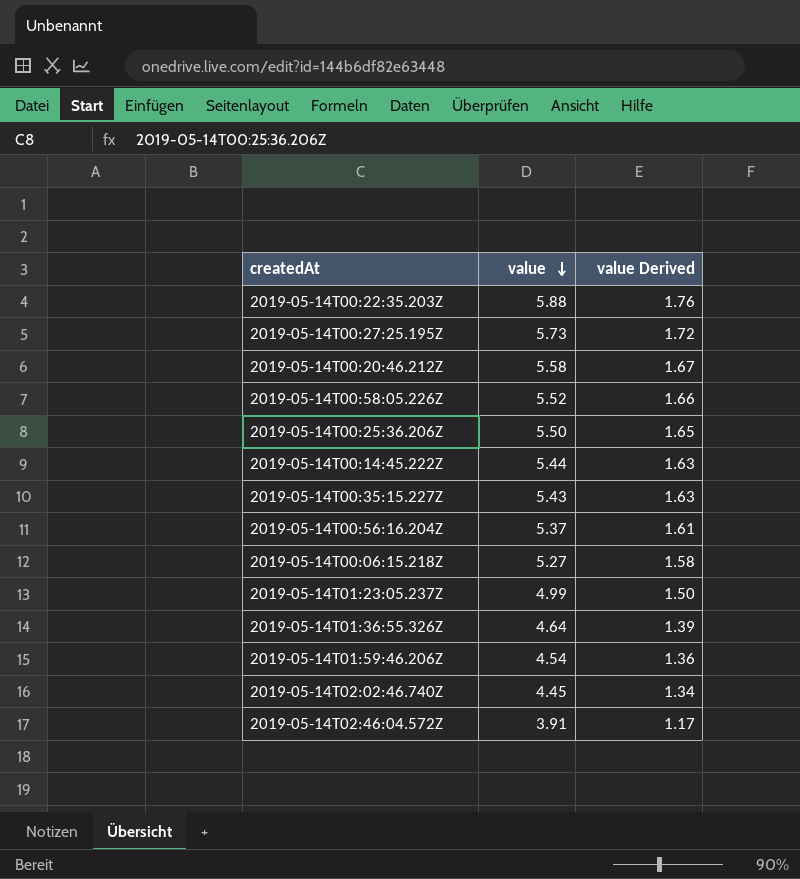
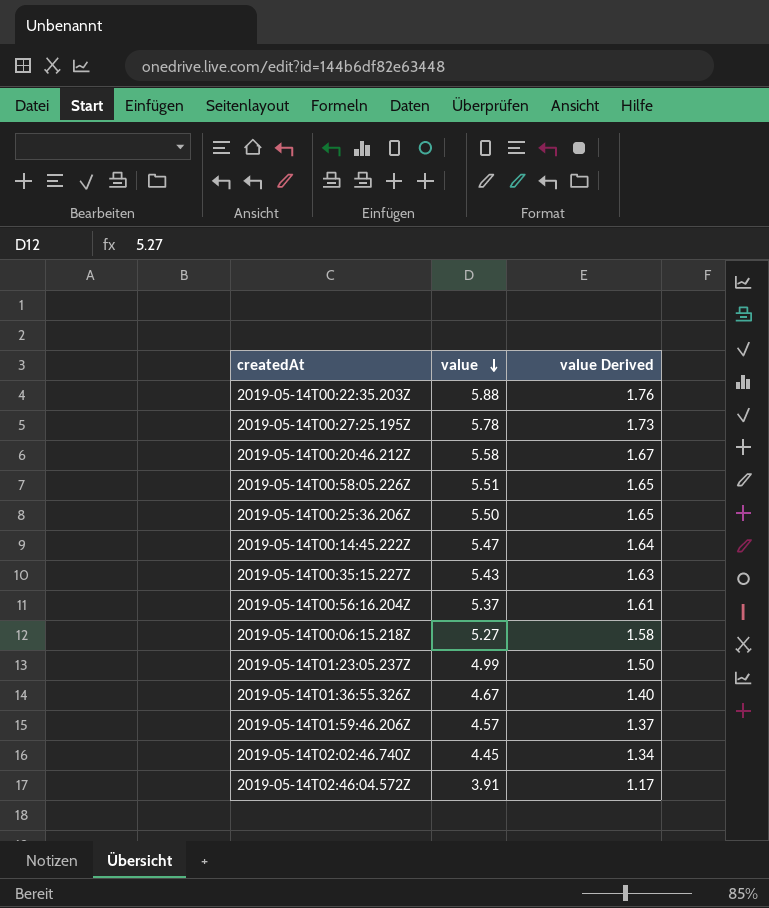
2019-05-14T00:27:25.195Z | value: 5.73 -> 5.78
2019-05-14T00:27:25.195Z | value Derived: 1.72 -> 1.73
2019-05-14T00:58:05.226Z | value: 5.52 -> 5.51
2019-05-14T00:58:05.226Z | value Derived: 1.66 -> 1.65
2019-05-14T00:14:45.222Z | value: 5.44 -> 5.47
2019-05-14T00:14:45.222Z | value Derived: 1.63 -> 1.64
2019-05-14T01:36:55.326Z | value: 4.64 -> 4.67
2019-05-14T01:36:55.326Z | value Derived: 1.39 -> 1.40
2019-05-14T01:59:46.206Z | value: 4.54 -> 4.57
2019-05-14T01:59:46.206Z | value Derived: 1.36 -> 1.37

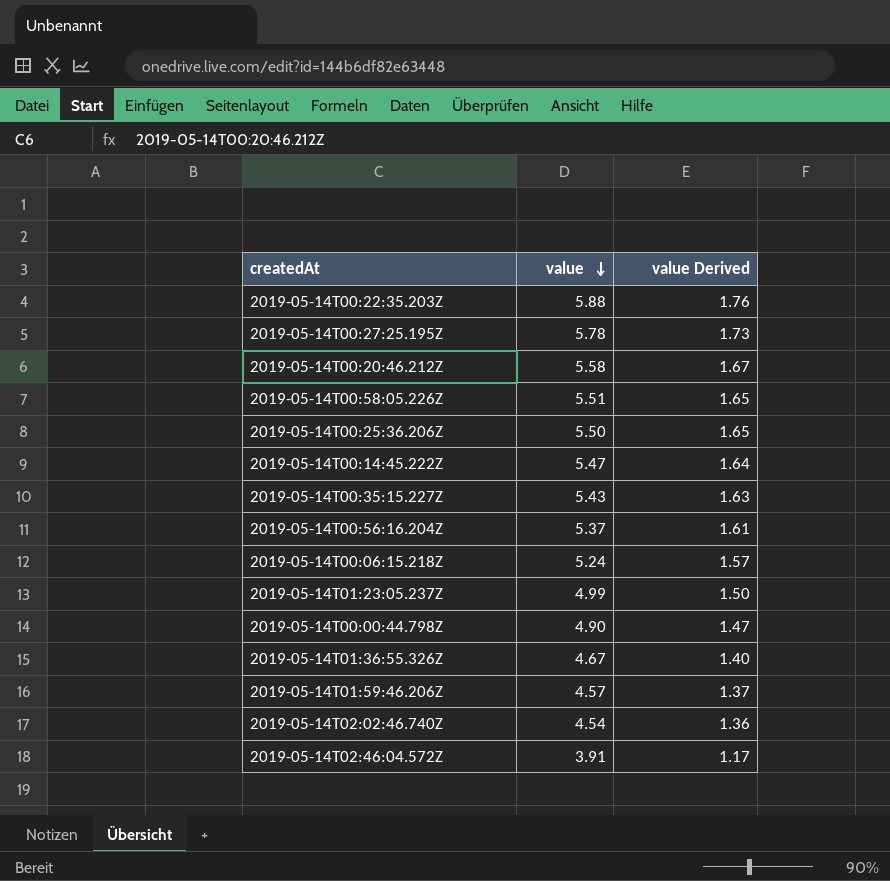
2019-05-14T00:06:15.218Z | value: 5.27 -> 5.24
2019-05-14T00:06:15.218Z | value Derived: 1.58 -> 1.57
row 2019-05-14T00:00:44.798Z: none -> 4.90 | 1.47
2019-05-14T02:02:46.740Z | value: 4.45 -> 4.54
2019-05-14T02:02:46.740Z | value Derived: 1.34 -> 1.36

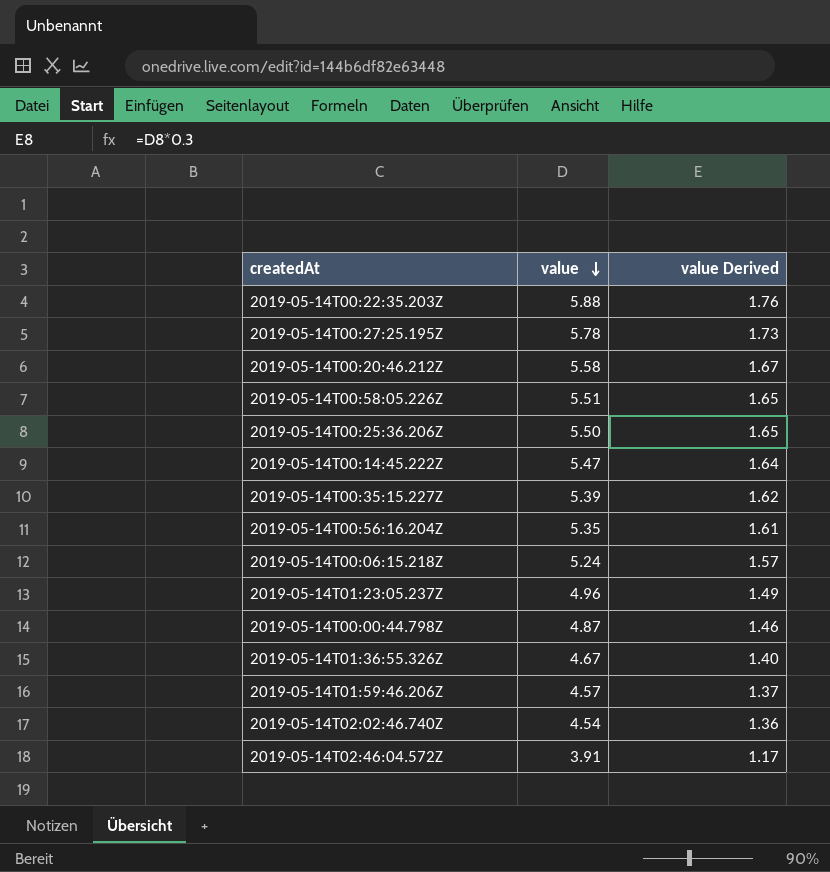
2019-05-14T00:35:15.227Z | value: 5.43 -> 5.39
2019-05-14T00:35:15.227Z | value Derived: 1.63 -> 1.62
2019-05-14T00:56:16.204Z | value: 5.37 -> 5.35
2019-05-14T01:23:05.237Z | value: 4.99 -> 4.96
2019-05-14T01:23:05.237Z | value Derived: 1.50 -> 1.49
2019-05-14T00:00:44.798Z | value: 4.90 -> 4.87
2019-05-14T00:00:44.798Z | value Derived: 1.47 -> 1.46

